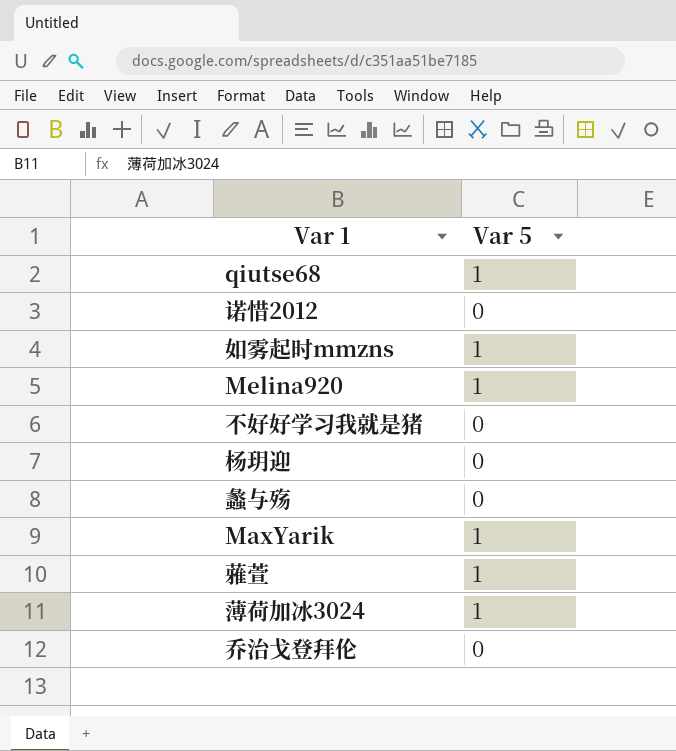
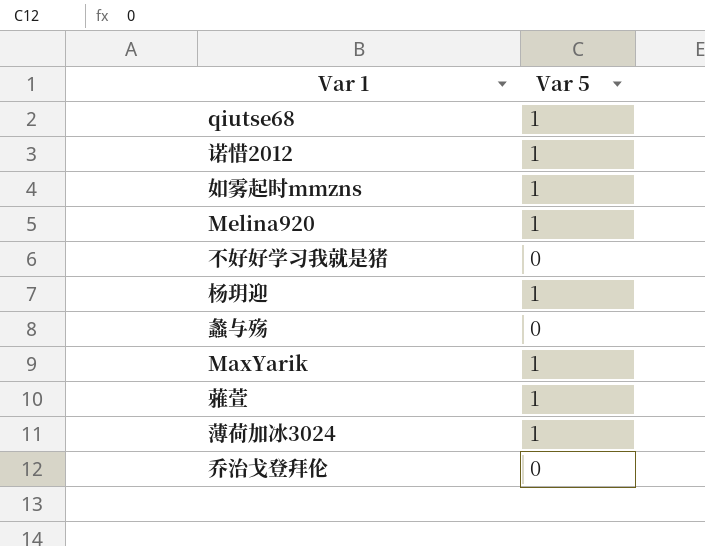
诺惜2012 | Var 5: 0 -> 1
杨玥迎 | Var 5: 0 -> 1

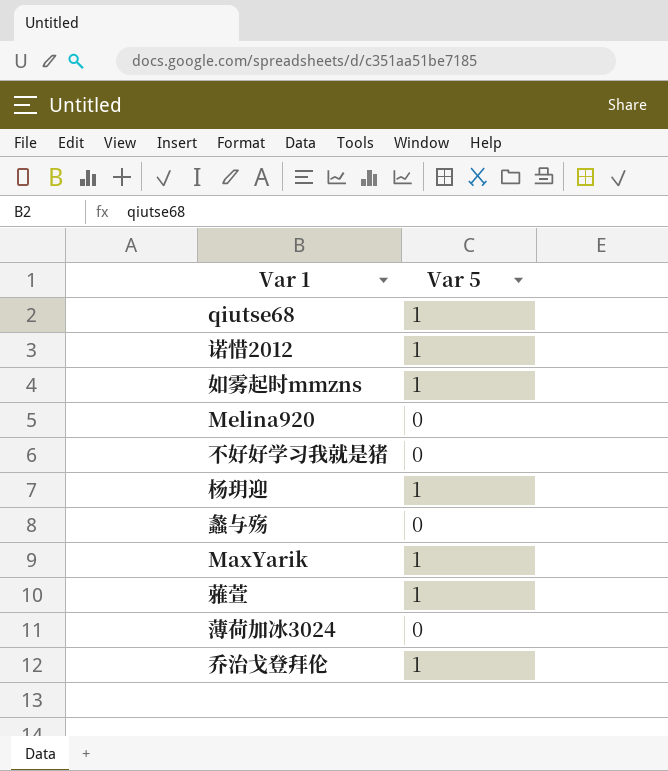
Melina920 | Var 5: 1 -> 0
薄荷加冰3024 | Var 5: 1 -> 0
乔治戈登拜伦 | Var 5: 0 -> 1

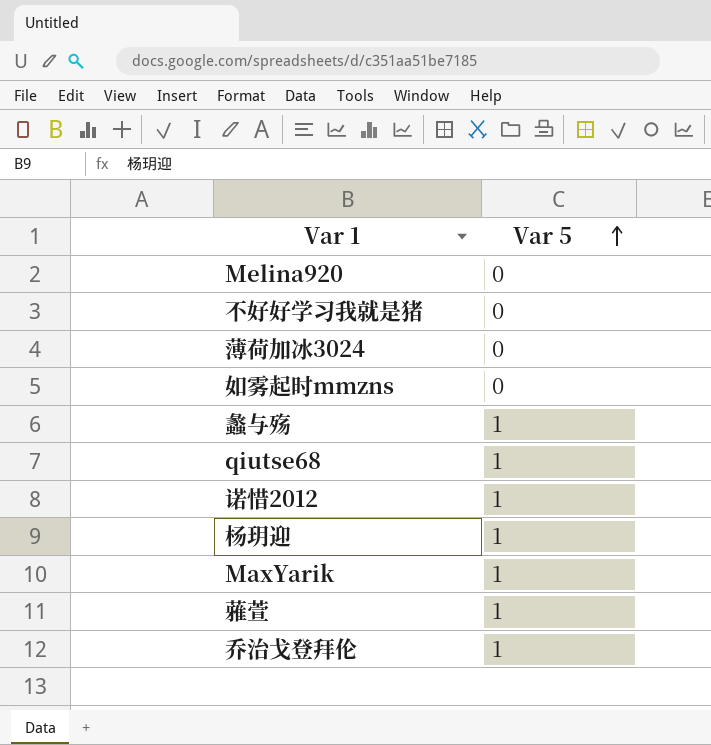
row order: none -> Var 5 ascending
如雾起时mmzns | Var 5: 1 -> 0
蠡与殇 | Var 5: 0 -> 1

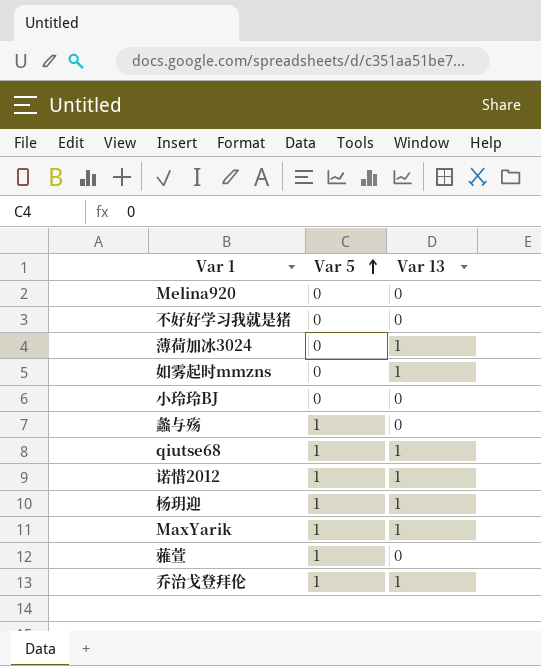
column Var 13 | position: none -> 3
row 小玲玲BJ: none -> 0 | 0

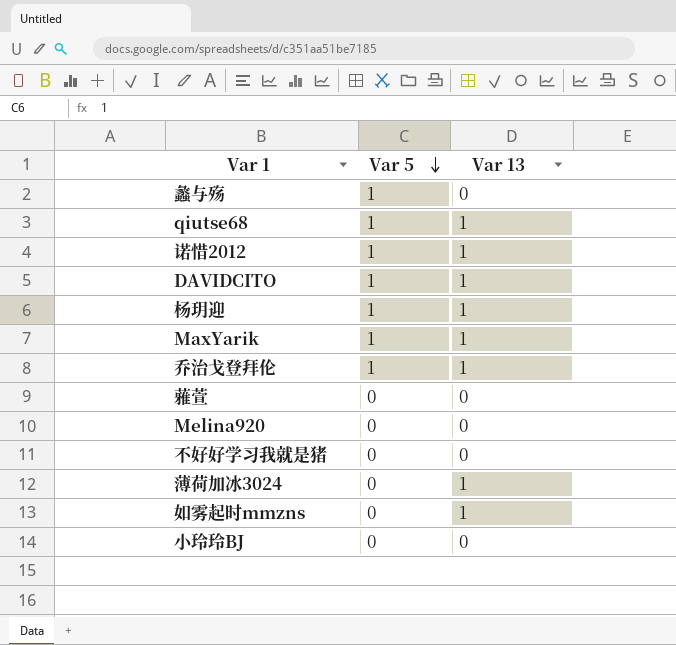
row order: Var 5 ascending -> Var 5 descending
row DAVIDCITO: none -> 1 | 1
蕥萱 | Var 5: 1 -> 0

